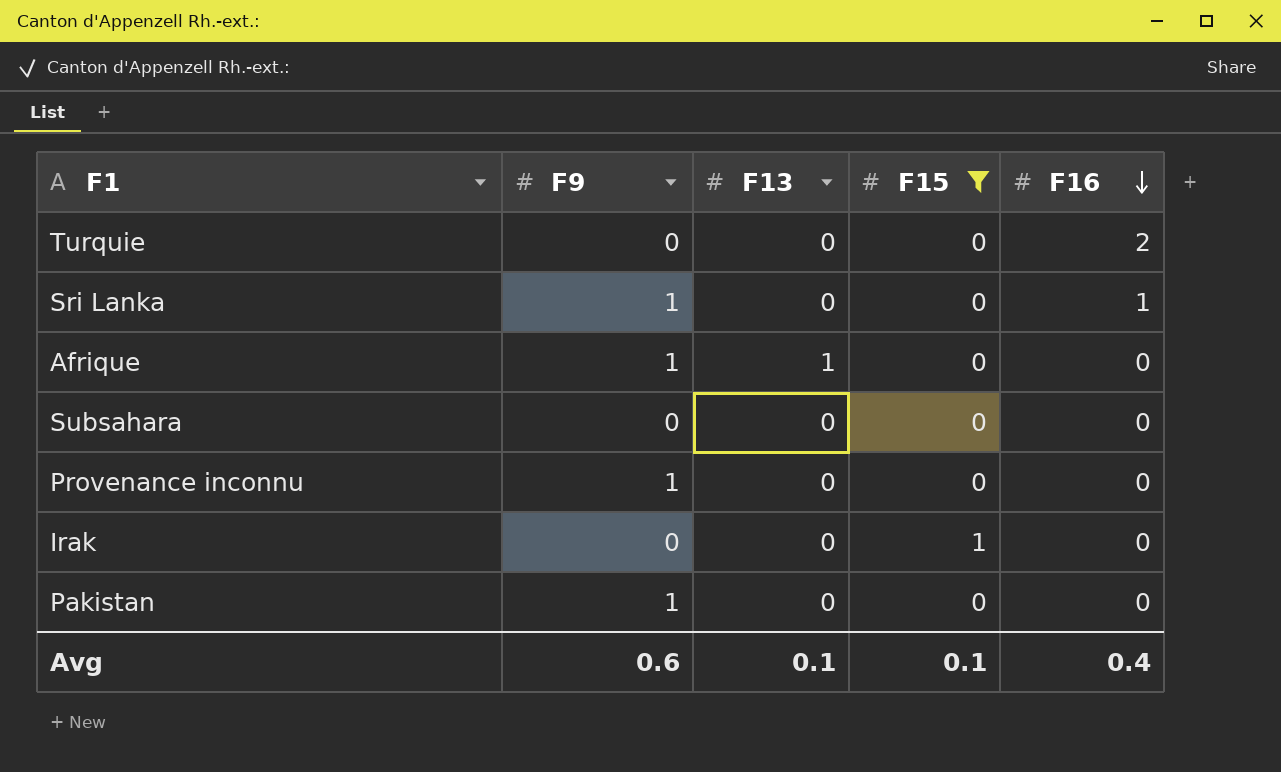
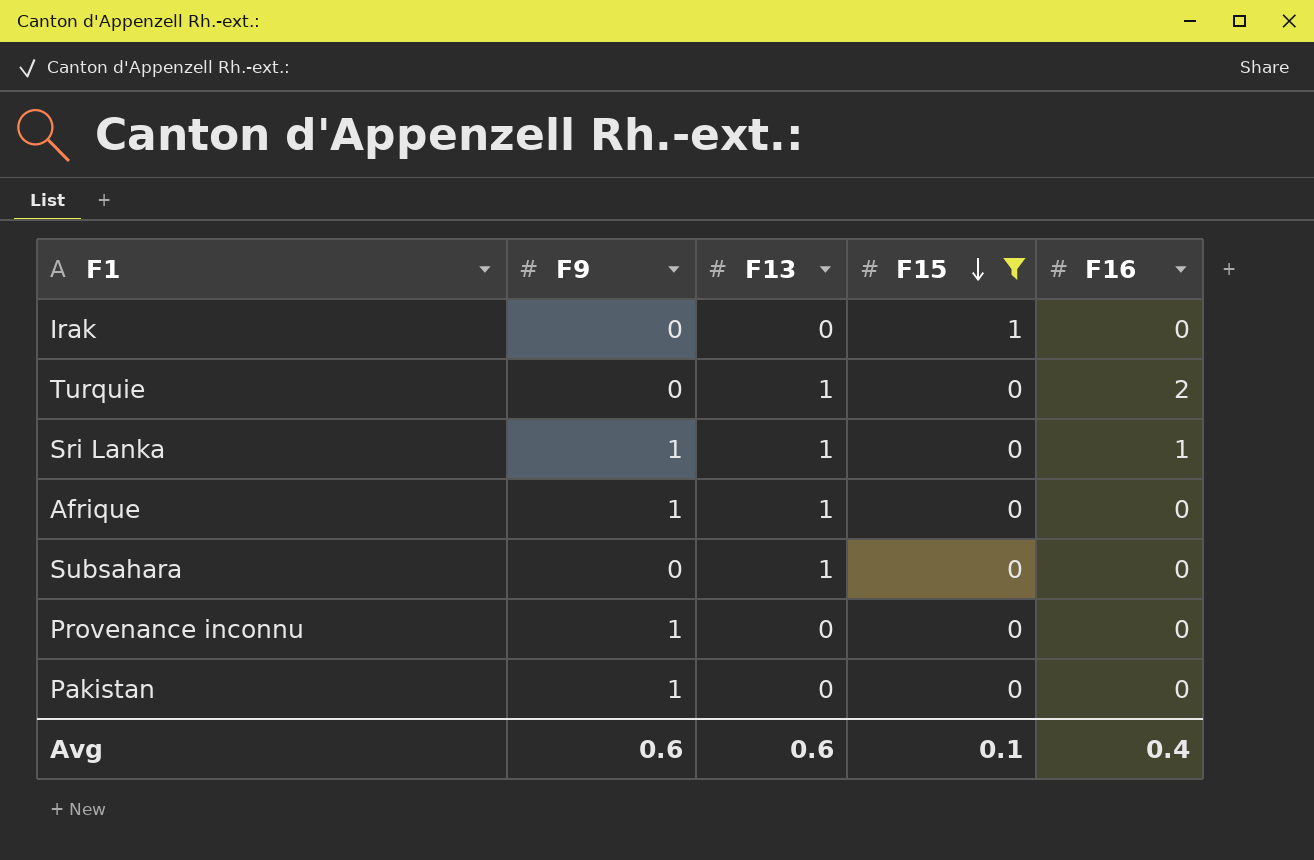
row order: F16 descending -> F15 descending
Turquie | F13: 0 -> 1
Sri Lanka | F13: 0 -> 1
Subsahara | F13: 0 -> 1
Avg | F13: 0.1 -> 0.6

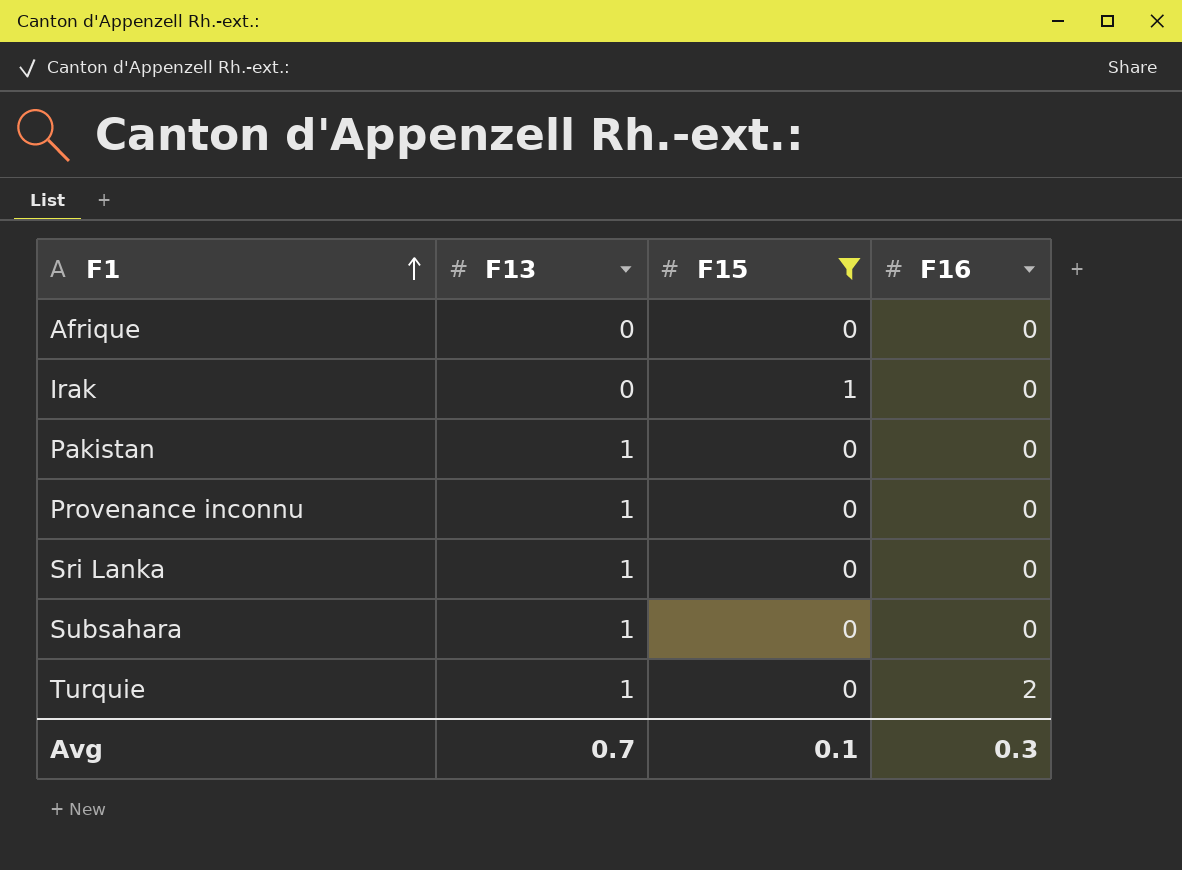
row order: F15 descending -> F1 ascending
column F9 | position: 2 -> none
Afrique | F13: 1 -> 0
Pakistan | F13: 0 -> 1
Provenance inconnu | F13: 0 -> 1
Sri Lanka | F16: 1 -> 0
Avg | F13: 0.6 -> 0.7
Avg | F16: 0.4 -> 0.3

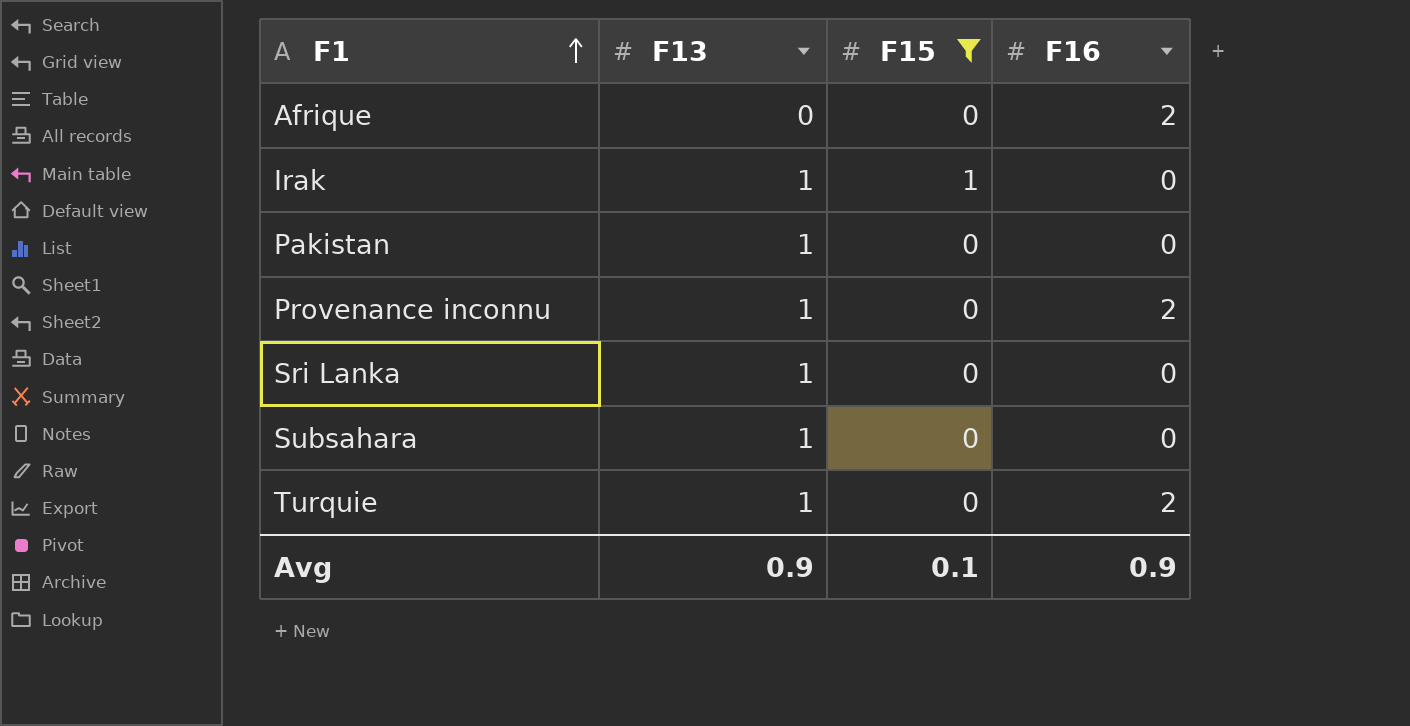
Afrique | F16: 0 -> 2
Irak | F13: 0 -> 1
Provenance inconnu | F16: 0 -> 2
Avg | F13: 0.7 -> 0.9
Avg | F16: 0.3 -> 0.9

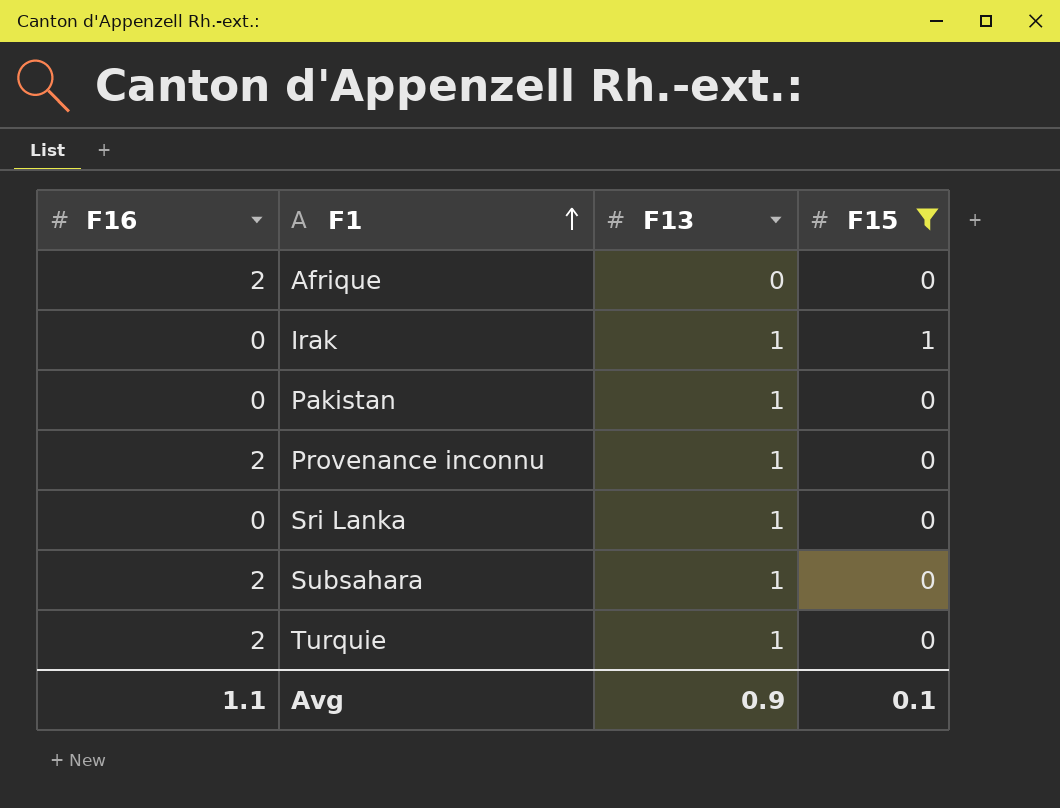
column F16 | position: 4 -> 1
Subsahara | F16: 0 -> 2
Avg | F16: 0.9 -> 1.1

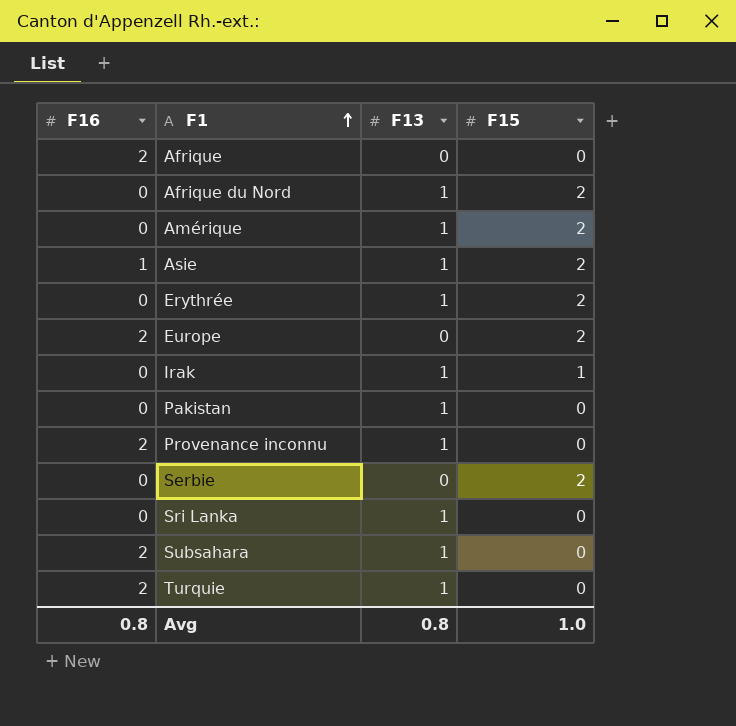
filter: F15 != 2 -> none
Avg | F16: 1.1 -> 0.8
Avg | F13: 0.9 -> 0.8
Avg | F15: 0.1 -> 1.0

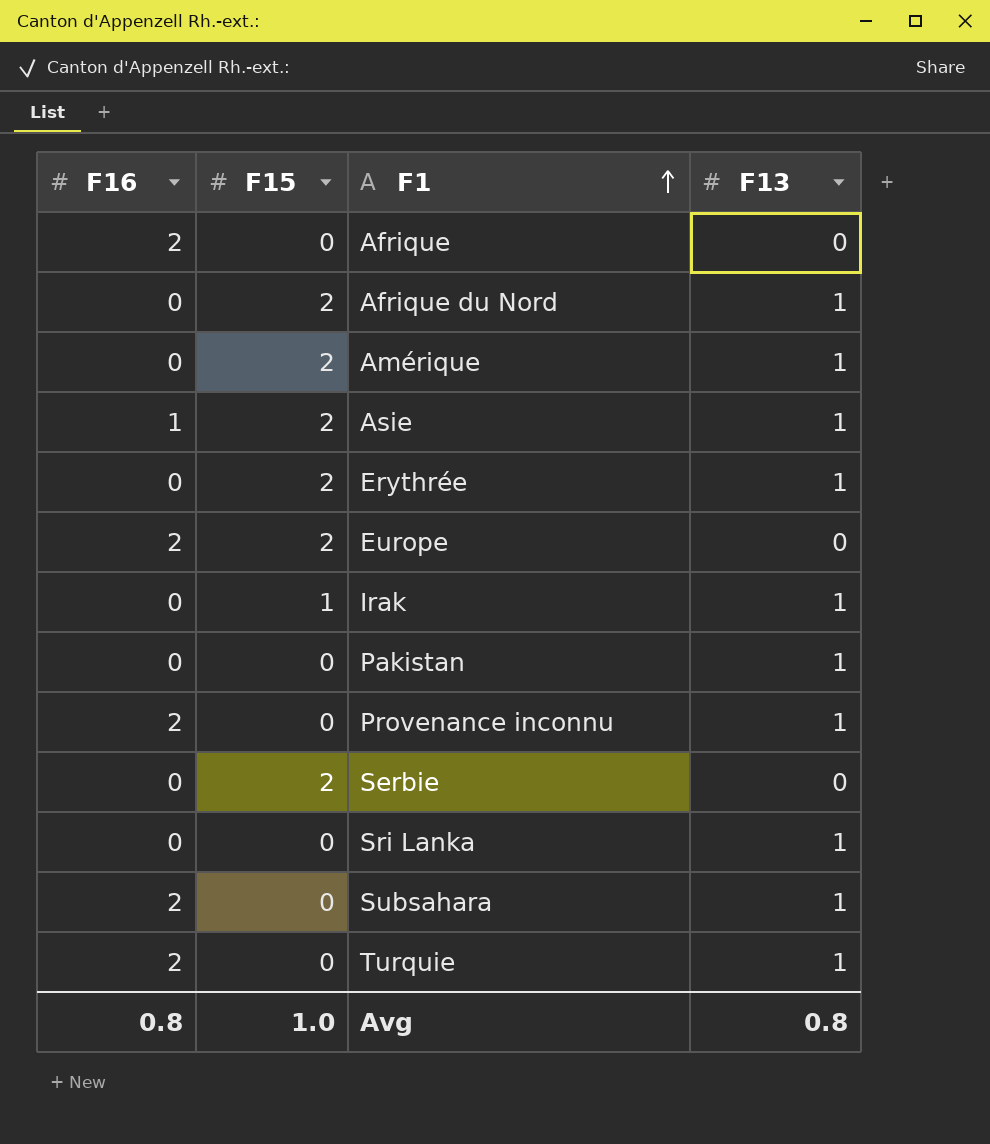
column F15 | position: 4 -> 2

